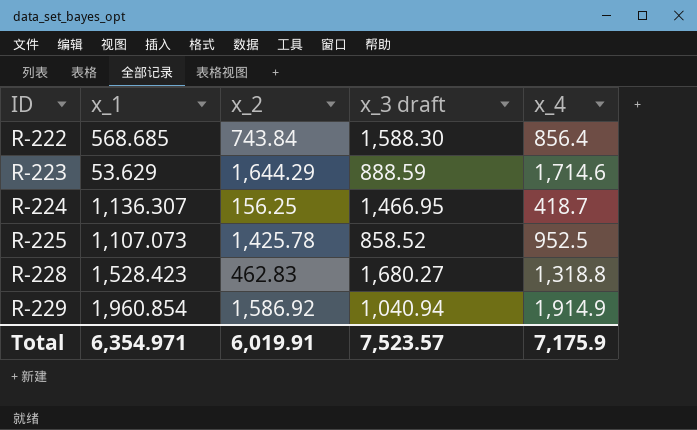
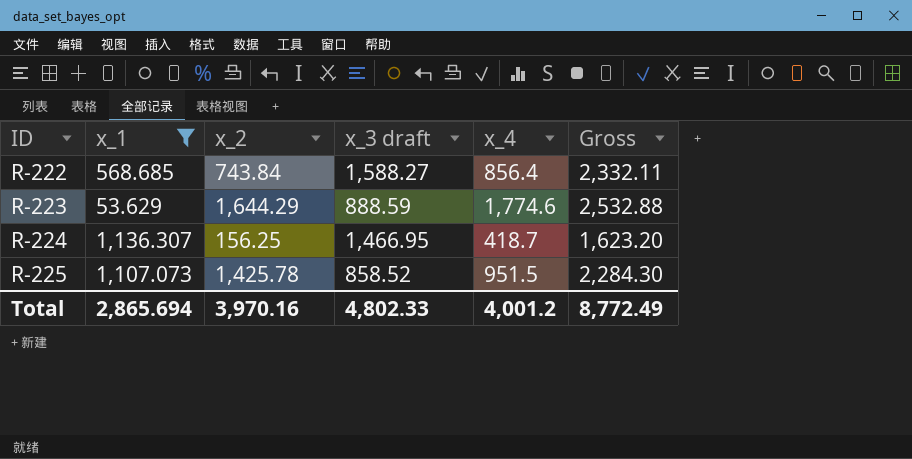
filter: none -> x_1 <= 1,136.307
column Gross | formula: none -> [x_2] + [x_3 draft]
R-222 | x_3 draft: 1,588.30 -> 1,588.27
R-223 | x_4: 1,714.6 -> 1,774.6
R-225 | x_4: 952.5 -> 951.5
Total | x_1: 6,354.971 -> 2,865.694
Total | x_2: 6,019.91 -> 3,970.16
Total | x_3 draft: 7,523.57 -> 4,802.33
Total | x_4: 7,175.9 -> 4,001.2

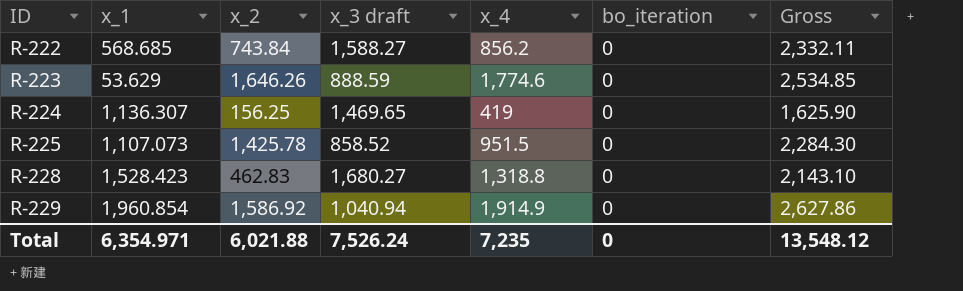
filter: x_1 <= 1,136.307 -> none
column bo_iteration | position: none -> 6
R-222 | x_4: 856.4 -> 856.2
R-223 | x_2: 1,644.29 -> 1,646.26
R-223 | Gross: 2,532.88 -> 2,534.85
R-224 | x_3 draft: 1,466.95 -> 1,469.65
R-224 | x_4: 418.7 -> 419
R-224 | Gross: 1,623.20 -> 1,625.90
Total | x_1: 2,865.694 -> 6,354.971
Total | x_2: 3,970.16 -> 6,021.88
Total | x_3 draft: 4,802.33 -> 7,526.24
Total | x_4: 4,001.2 -> 7,235
Total | Gross: 8,772.49 -> 13,548.12

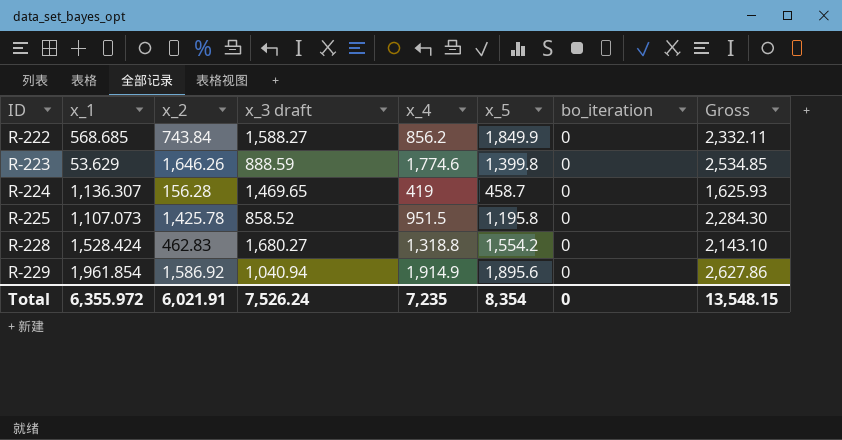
column x_5 | position: none -> 6
R-224 | x_2: 156.25 -> 156.28
R-224 | Gross: 1,625.90 -> 1,625.93
R-228 | x_1: 1,528.423 -> 1,528.424
R-229 | x_1: 1,960.854 -> 1,961.854
Total | x_1: 6,354.971 -> 6,355.972
Total | x_2: 6,021.88 -> 6,021.91
Total | Gross: 13,548.12 -> 13,548.15

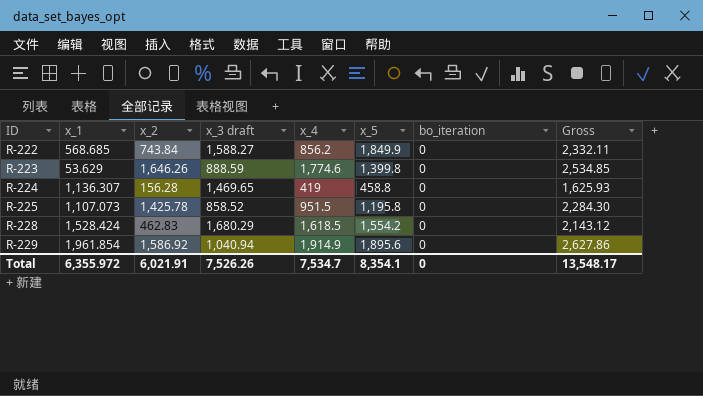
R-224 | x_5: 458.7 -> 458.8
R-228 | x_3 draft: 1,680.27 -> 1,680.29
R-228 | x_4: 1,318.8 -> 1,618.5
R-228 | Gross: 2,143.10 -> 2,143.12
Total | x_3 draft: 7,526.24 -> 7,526.26
Total | x_4: 7,235 -> 7,534.7
Total | x_5: 8,354 -> 8,354.1
Total | Gross: 13,548.15 -> 13,548.17

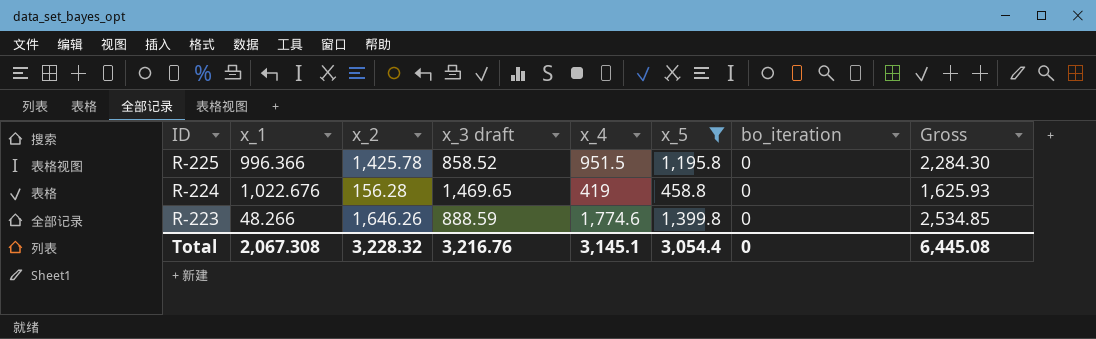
filter: none -> x_5 <= 1,399.8
row order: ID ascending -> ID descending
R-225 | x_1: 1,107.073 -> 996.366
R-224 | x_1: 1,136.307 -> 1,022.676
R-223 | x_1: 53.629 -> 48.266
Total | x_1: 6,355.972 -> 2,067.308
Total | x_2: 6,021.91 -> 3,228.32
Total | x_3 draft: 7,526.26 -> 3,216.76
Total | x_4: 7,534.7 -> 3,145.1
Total | x_5: 8,354.1 -> 3,054.4
Total | Gross: 13,548.17 -> 6,445.08

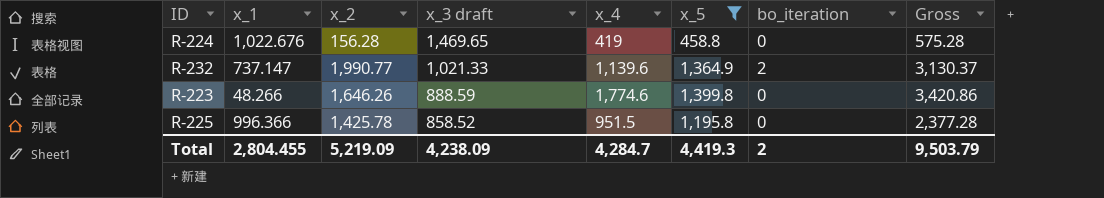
row order: ID descending -> x_3 draft descending
column Gross | formula: [x_2] + [x_3 draft] -> [x_2] + [x_4]
row R-232: none -> 737.147 | 1,990.77 | 1,021.33 | 1,139.6 | 1,364.9 | 2 | 3,130.37
Total | x_1: 2,067.308 -> 2,804.455
Total | x_2: 3,228.32 -> 5,219.09
Total | x_3 draft: 3,216.76 -> 4,238.09
Total | x_4: 3,145.1 -> 4,284.7
Total | x_5: 3,054.4 -> 4,419.3
Total | bo_iteration: 0 -> 2
Total | Gross: 6,445.08 -> 9,503.79

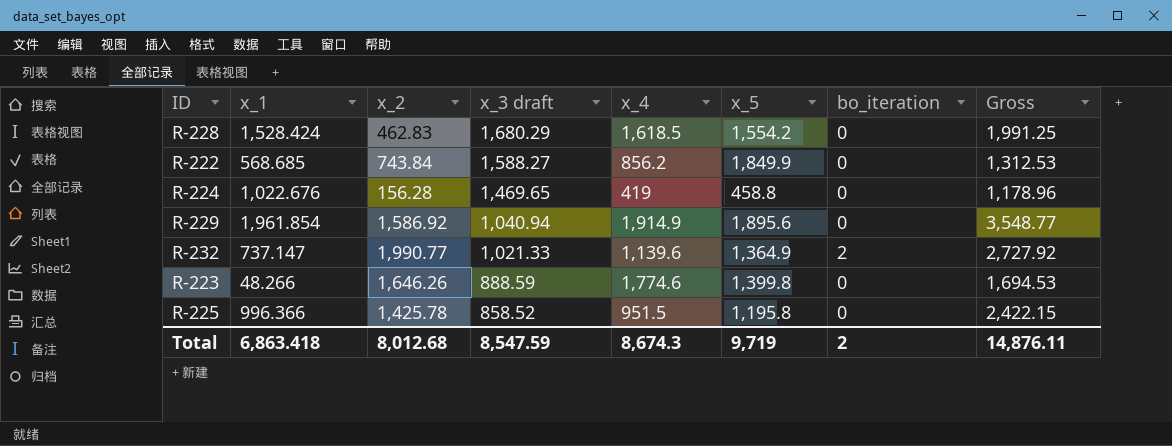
filter: x_5 <= 1,399.8 -> none
column Gross | formula: [x_2] + [x_4] -> [x_1] + [x_2]
Total | x_1: 2,804.455 -> 6,863.418
Total | x_2: 5,219.09 -> 8,012.68
Total | x_3 draft: 4,238.09 -> 8,547.59
Total | x_4: 4,284.7 -> 8,674.3
Total | x_5: 4,419.3 -> 9,719
Total | Gross: 9,503.79 -> 14,876.11

